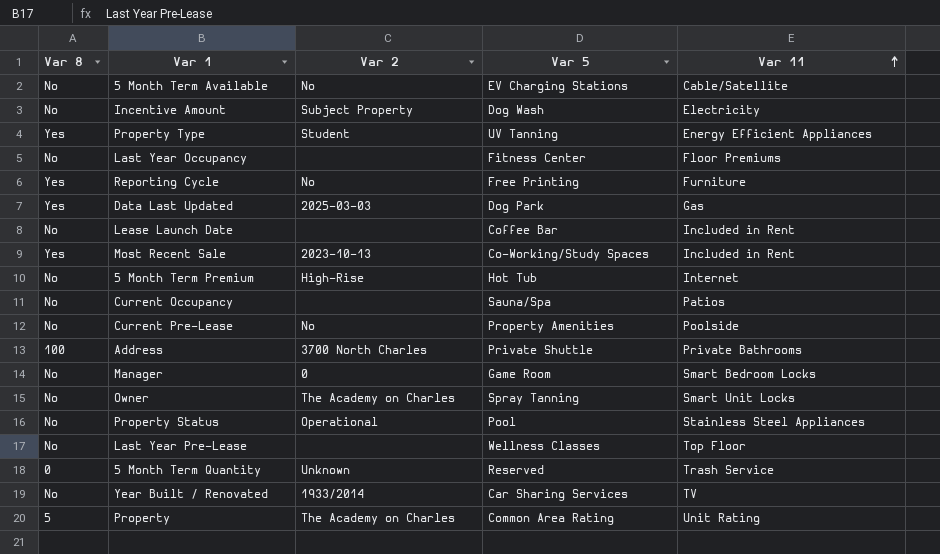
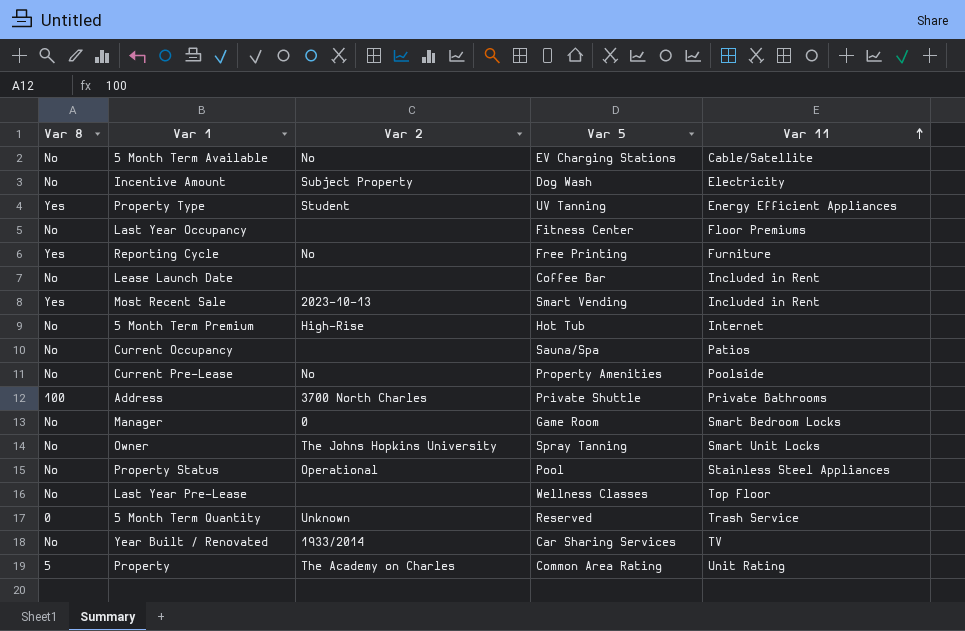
row Data Last Updated: Yes | 2025-03-03 | Dog Park | Gas -> none
Most Recent Sale | Var 5: Co-Working/Study Spaces -> Smart Vending
Owner | Var 2: The Academy on Charles -> The Johns Hopkins University

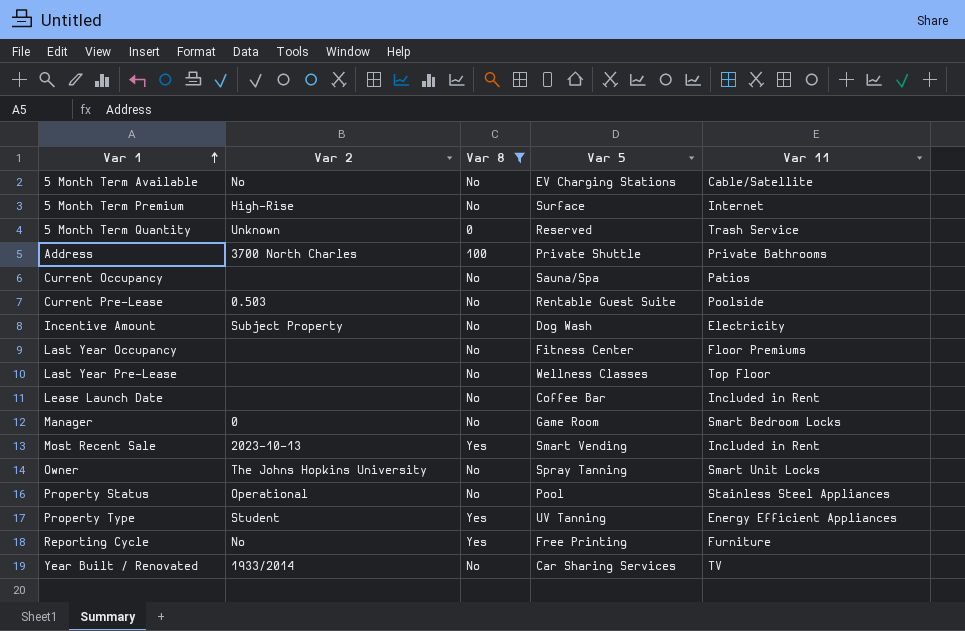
filter: none -> Var 8 != 5
row order: Var 11 ascending -> Var 1 ascending
column Var 8 | position: 1 -> 3
5 Month Term Premium | Var 5: Hot Tub -> Surface
Current Pre-Lease | Var 2: No -> 0.503
Current Pre-Lease | Var 5: Property Amenities -> Rentable Guest Suite

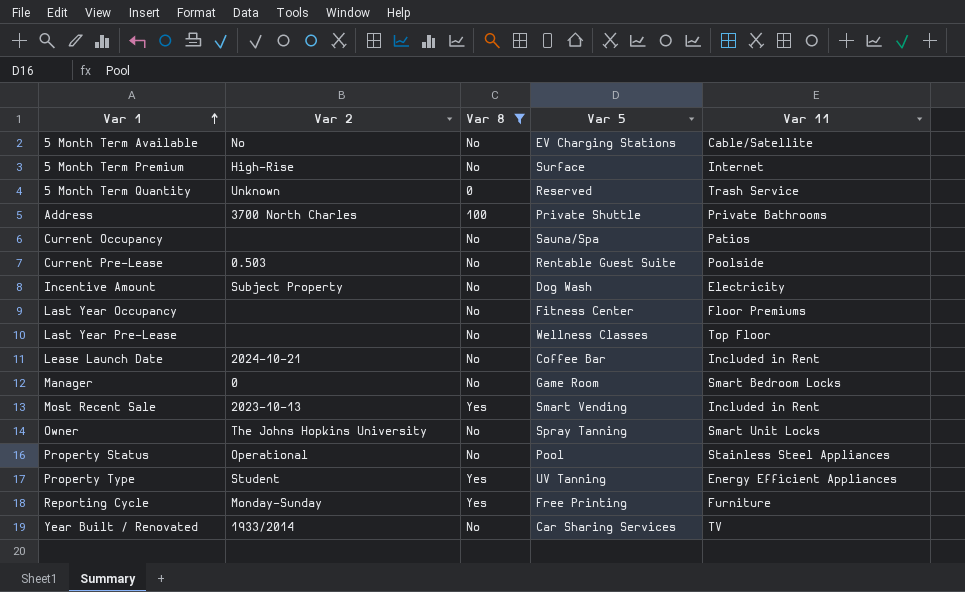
Lease Launch Date | Var 2: none -> 2024-10-21
Reporting Cycle | Var 2: No -> Monday-Sunday

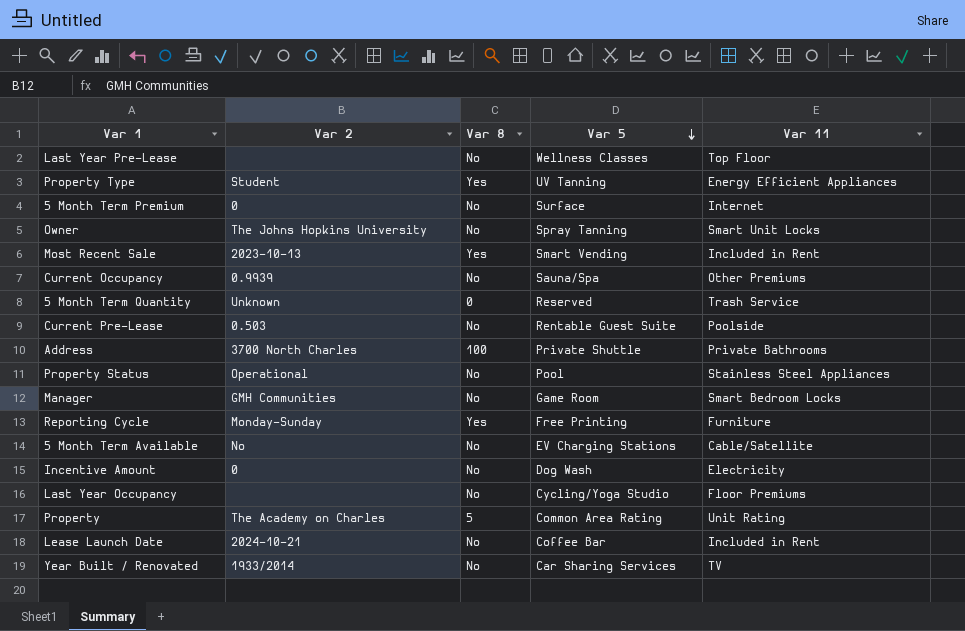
filter: Var 8 != 5 -> none
row order: Var 1 ascending -> Var 5 descending
5 Month Term Premium | Var 2: High-Rise -> 0
Current Occupancy | Var 2: none -> 0.9939
Current Occupancy | Var 11: Patios -> Other Premiums
Manager | Var 2: 0 -> GMH Communities
Incentive Amount | Var 2: Subject Property -> 0
Last Year Occupancy | Var 5: Fitness Center -> Cycling/Yoga Studio

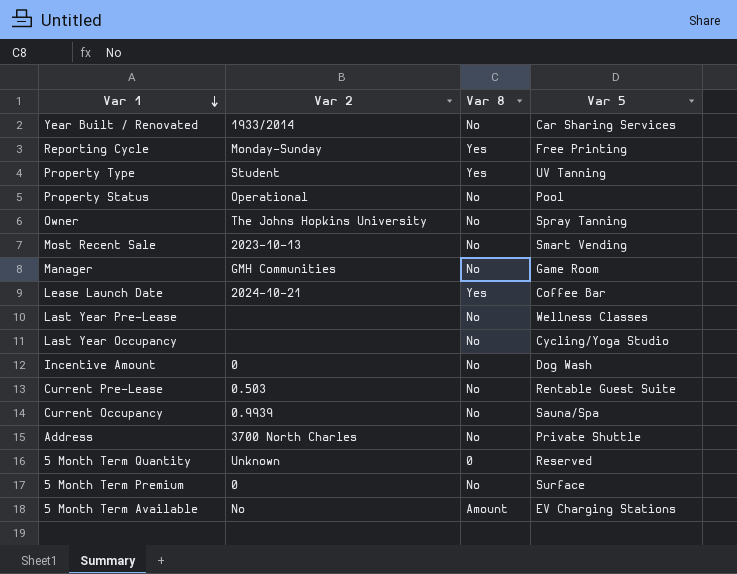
row order: Var 5 descending -> Var 1 descending
column Var 11 | position: 5 -> none
row Property: The Academy on Charles | 5 | Common Area Rating | Unit Rating -> none
Most Recent Sale | Var 8: Yes -> No
Lease Launch Date | Var 8: No -> Yes
Address | Var 8: 100 -> No
5 Month Term Available | Var 8: No -> Amount

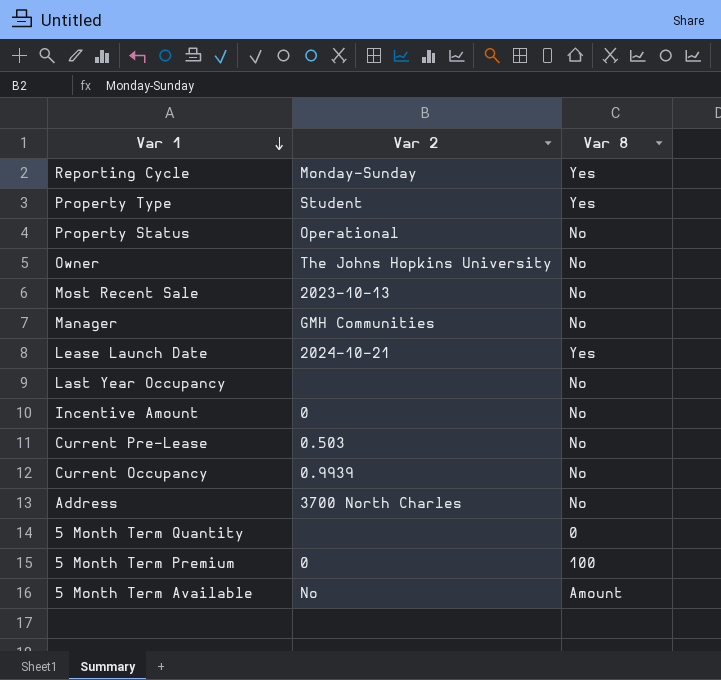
column Var 5 | position: 4 -> none
row Year Built / Renovated: 1933/2014 | No | Car Sharing Services -> none
row Last Year Pre-Lease: none | No | Wellness Classes -> none
5 Month Term Quantity | Var 2: Unknown -> none
5 Month Term Premium | Var 8: No -> 100

